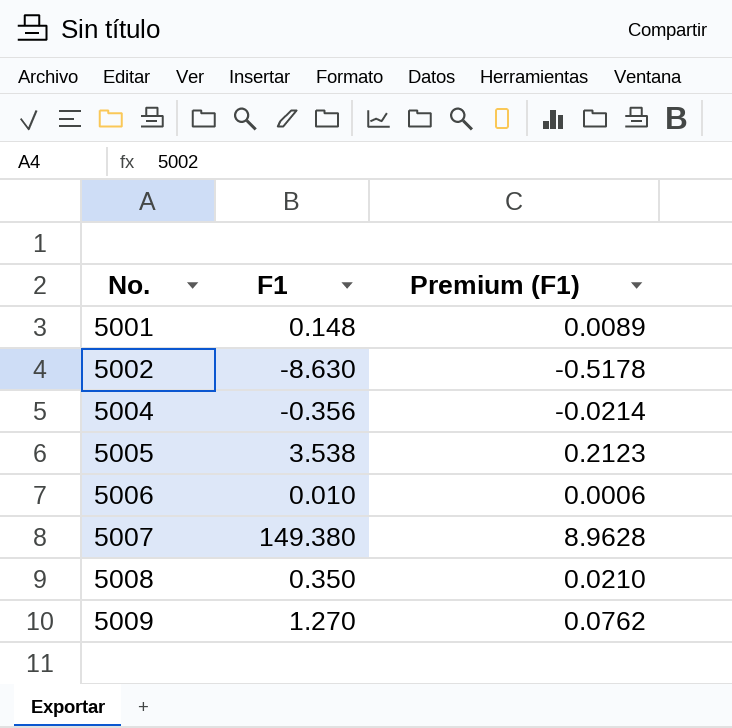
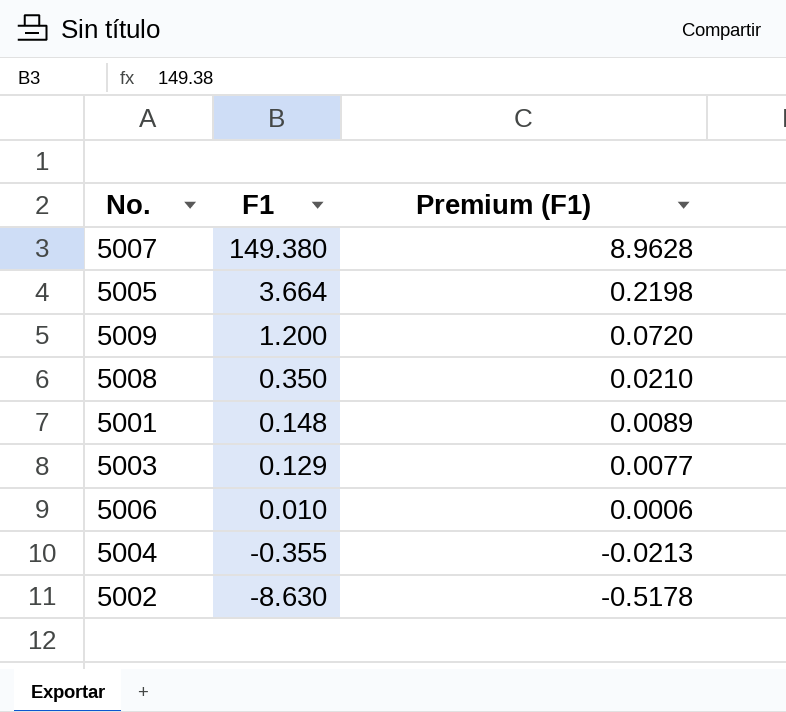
row order: No. ascending -> F1 descending
5005 | F1: 3.538 -> 3.664
5005 | Premium (F1): 0.2123 -> 0.2198
5009 | F1: 1.270 -> 1.200
5009 | Premium (F1): 0.0762 -> 0.0720
row 5003: none -> 0.129 | 0.0077
5004 | F1: -0.356 -> -0.355
5004 | Premium (F1): -0.0214 -> -0.0213

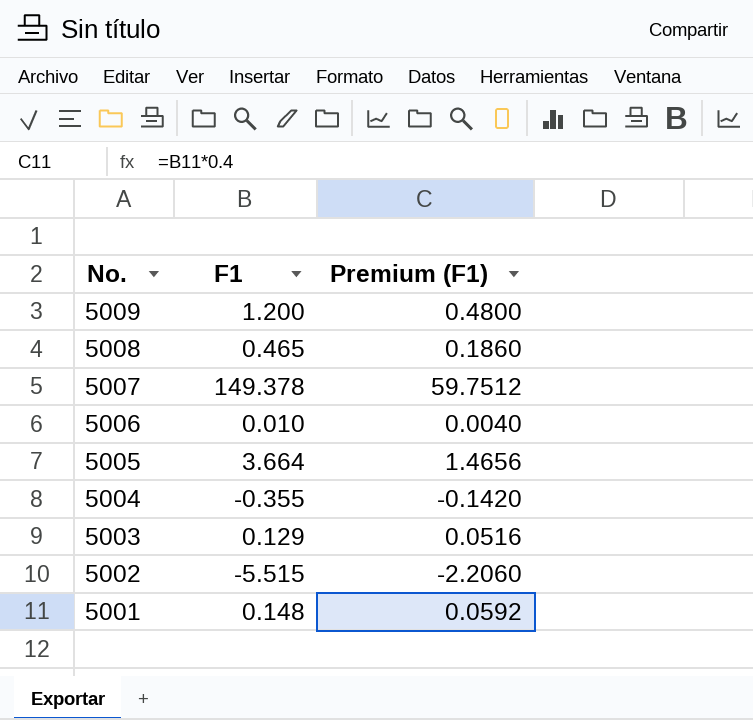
row order: F1 descending -> No. descending
column Premium (F1) | formula: [F1] * 0.06 -> [F1] * 0.4
5008 | F1: 0.350 -> 0.465
5007 | F1: 149.380 -> 149.378
5002 | F1: -8.630 -> -5.515

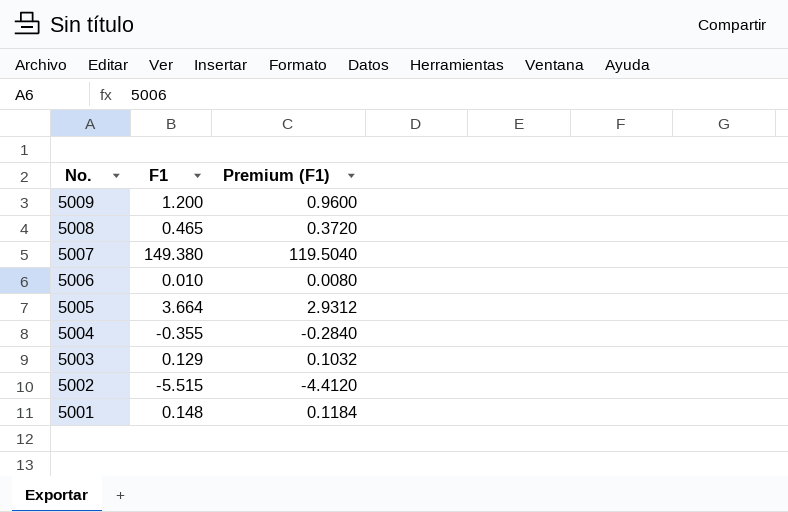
column Premium (F1) | formula: [F1] * 0.4 -> [F1] * 0.8
5007 | F1: 149.378 -> 149.380

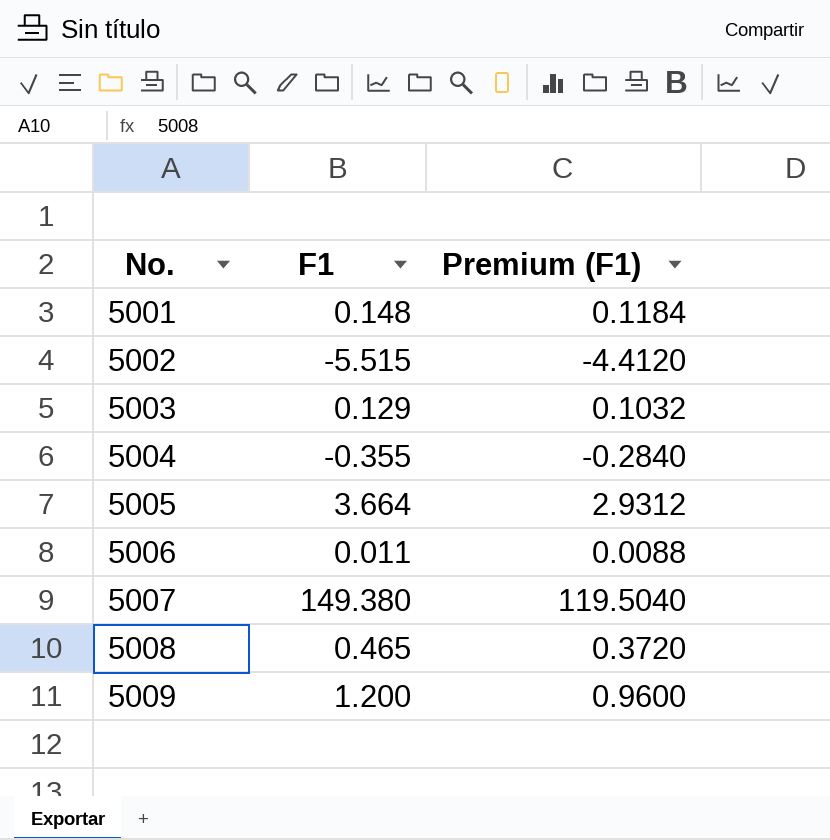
row order: No. descending -> No. ascending
5006 | F1: 0.010 -> 0.011
5006 | Premium (F1): 0.0080 -> 0.0088

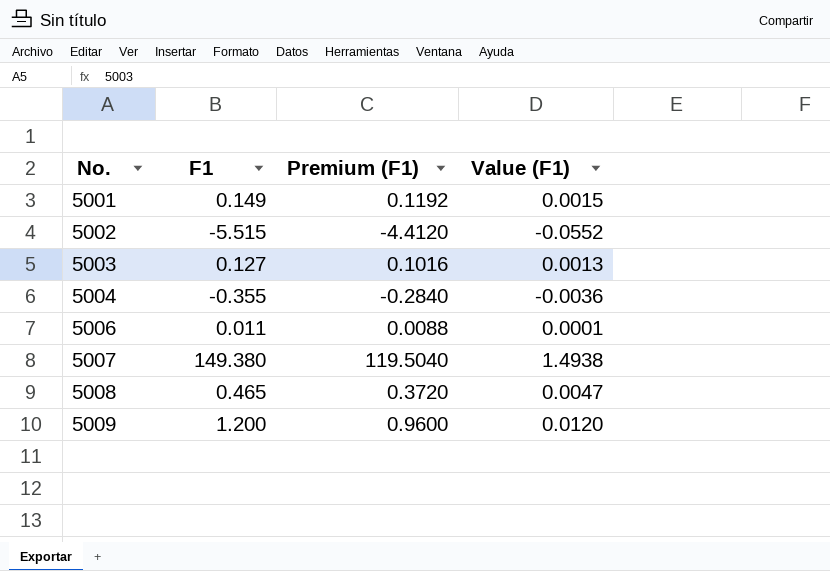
column Value (F1) | formula: none -> [F1] * 0.01
row 5005: 3.664 | 2.9312 -> none
5001 | F1: 0.148 -> 0.149
5001 | Premium (F1): 0.1184 -> 0.1192
5003 | F1: 0.129 -> 0.127
5003 | Premium (F1): 0.1032 -> 0.1016

